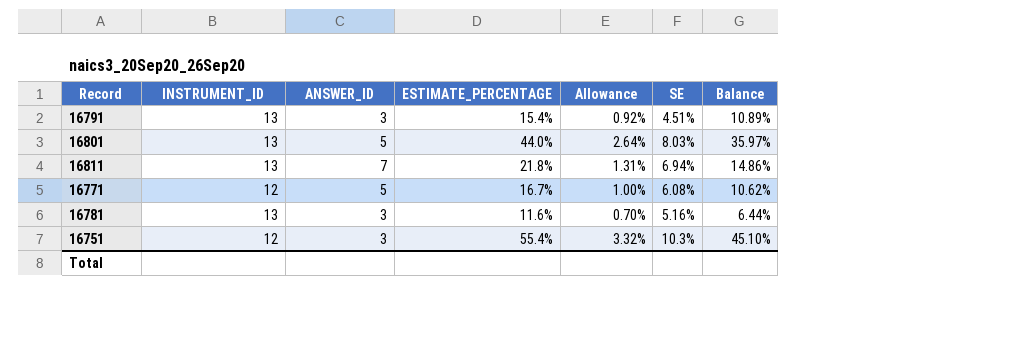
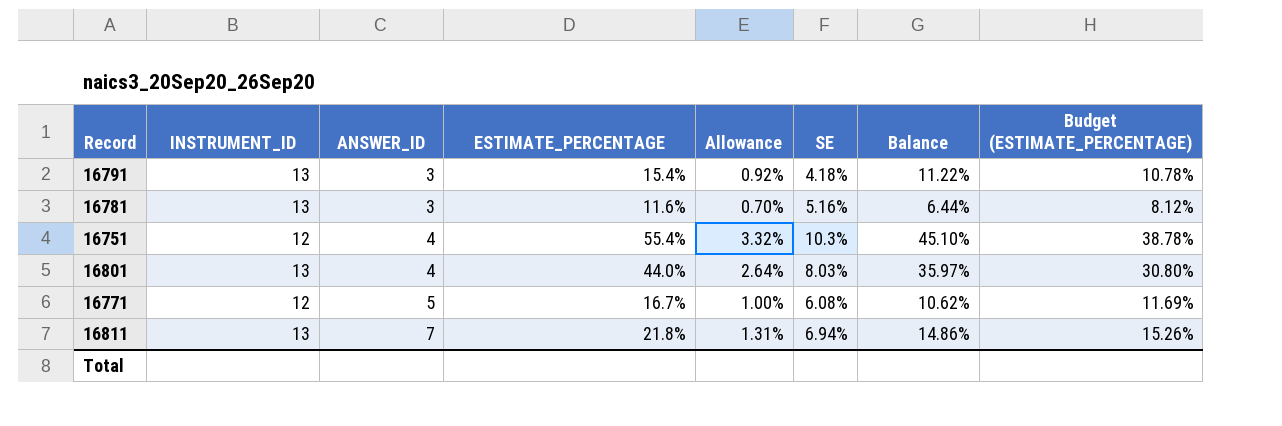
row order: none -> ANSWER_ID ascending
column Budget (ESTIMATE_PERCENTAGE) | formula: none -> [ESTIMATE_PERCENTAGE] * 0.7
16791 | SE: 4.51% -> 4.18%
16791 | Balance: 10.89% -> 11.22%
16751 | ANSWER_ID: 3 -> 4
16801 | ANSWER_ID: 5 -> 4

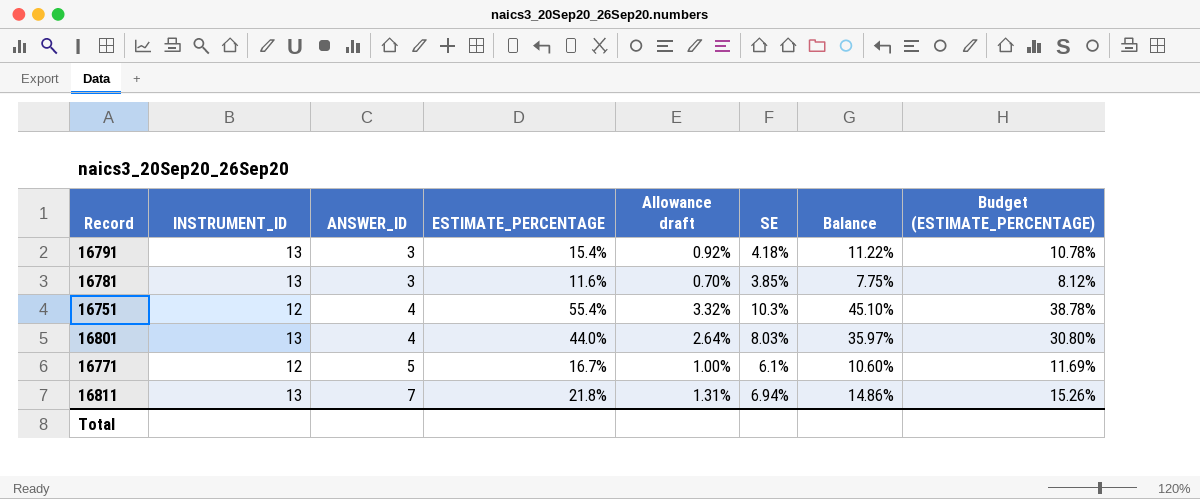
column name: Allowance -> Allowance draft
16781 | SE: 5.16% -> 3.85%
16781 | Balance: 6.44% -> 7.75%
16771 | SE: 6.08% -> 6.1%
16771 | Balance: 10.62% -> 10.60%

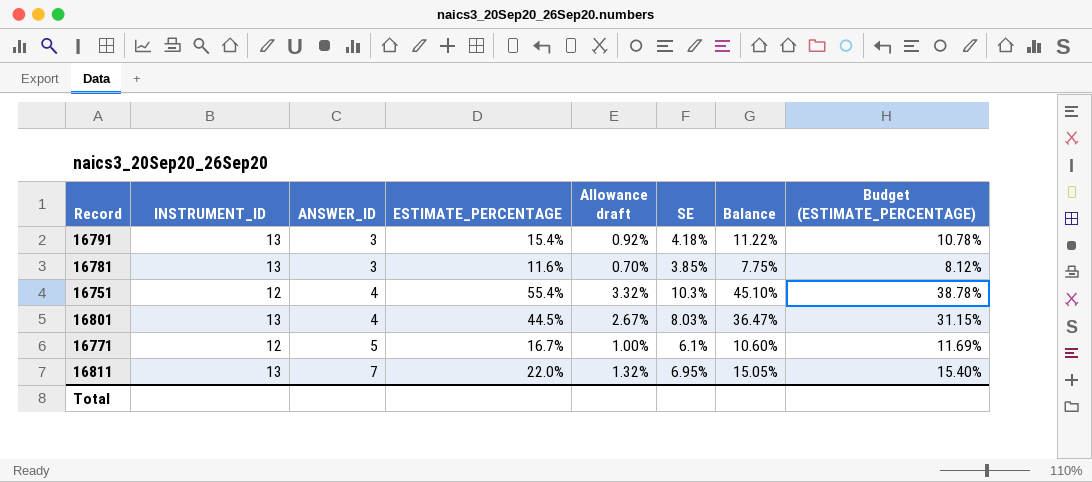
16801 | ESTIMATE_PERCENTAGE: 44.0% -> 44.5%
16801 | Allowance draft: 2.64% -> 2.67%
16801 | Balance: 35.97% -> 36.47%
16801 | Budget (ESTIMATE_PERCENTAGE): 30.80% -> 31.15%
16811 | ESTIMATE_PERCENTAGE: 21.8% -> 22.0%
16811 | Allowance draft: 1.31% -> 1.32%
16811 | SE: 6.94% -> 6.95%
16811 | Balance: 14.86% -> 15.05%
16811 | Budget (ESTIMATE_PERCENTAGE): 15.26% -> 15.40%

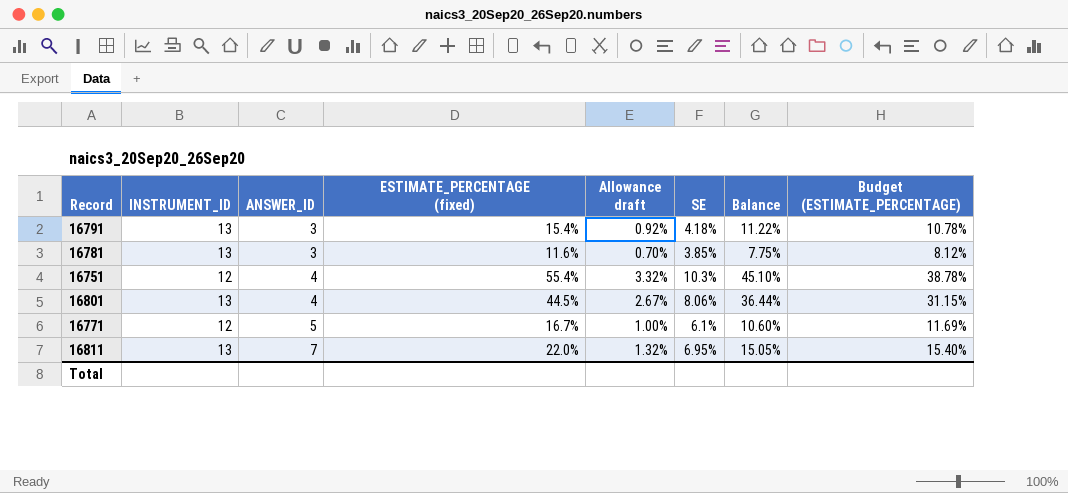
column name: ESTIMATE_PERCENTAGE -> ESTIMATE_PERCENTAGE (fixed)
16801 | SE: 8.03% -> 8.06%
16801 | Balance: 36.47% -> 36.44%

